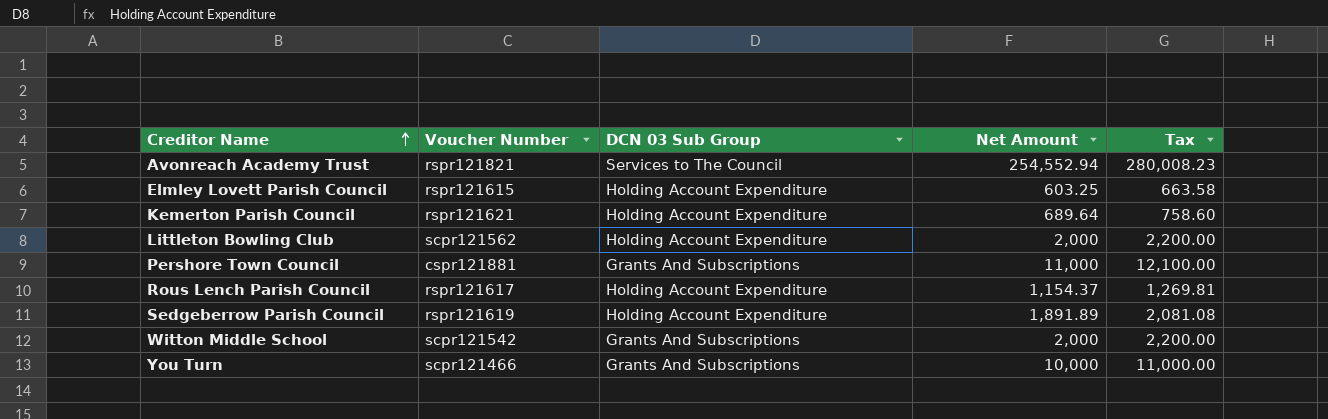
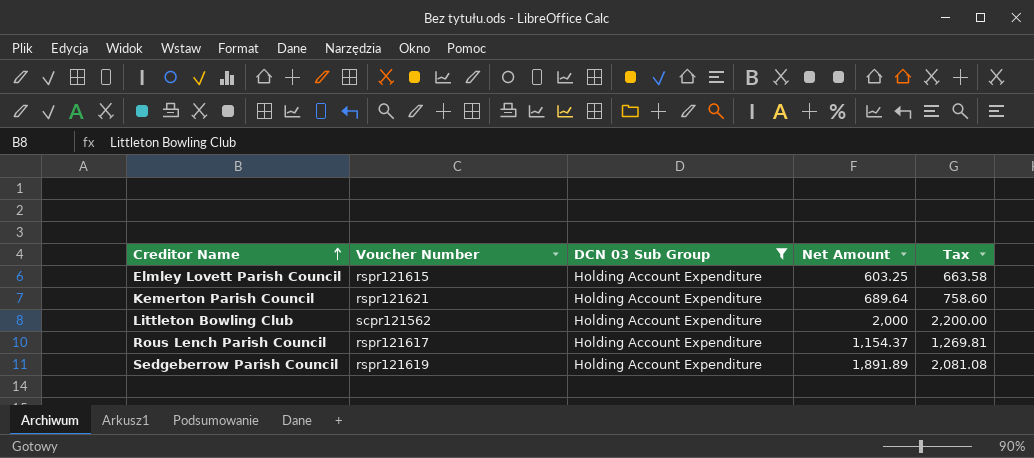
filter: none -> DCN 03 Sub Group = Holding Account Expenditure

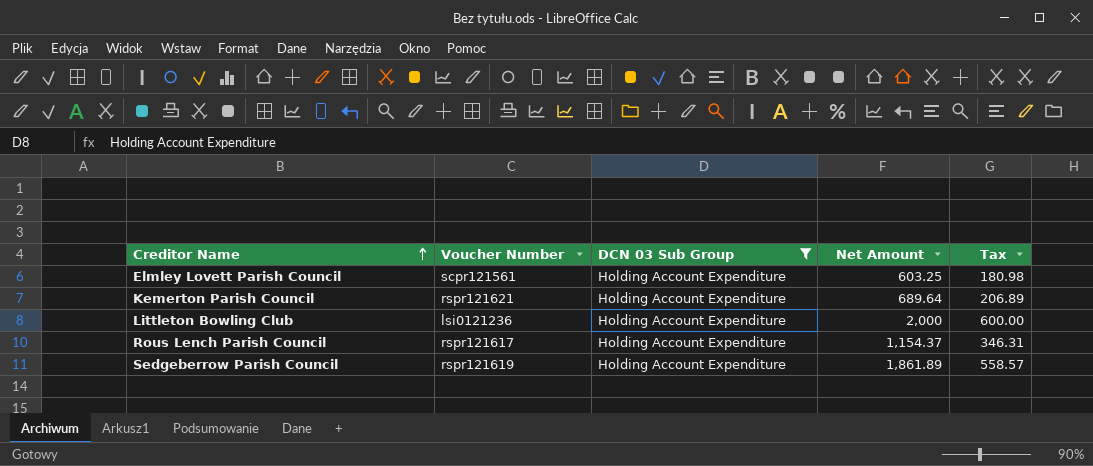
column Tax | formula: [Net Amount] * 1.1 -> [Net Amount] * 0.3
Elmley Lovett Parish Council | Voucher Number: rspr121615 -> scpr121561
Littleton Bowling Club | Voucher Number: scpr121562 -> lsi0121236
Sedgeberrow Parish Council | Net Amount: 1,891.89 -> 1,861.89

